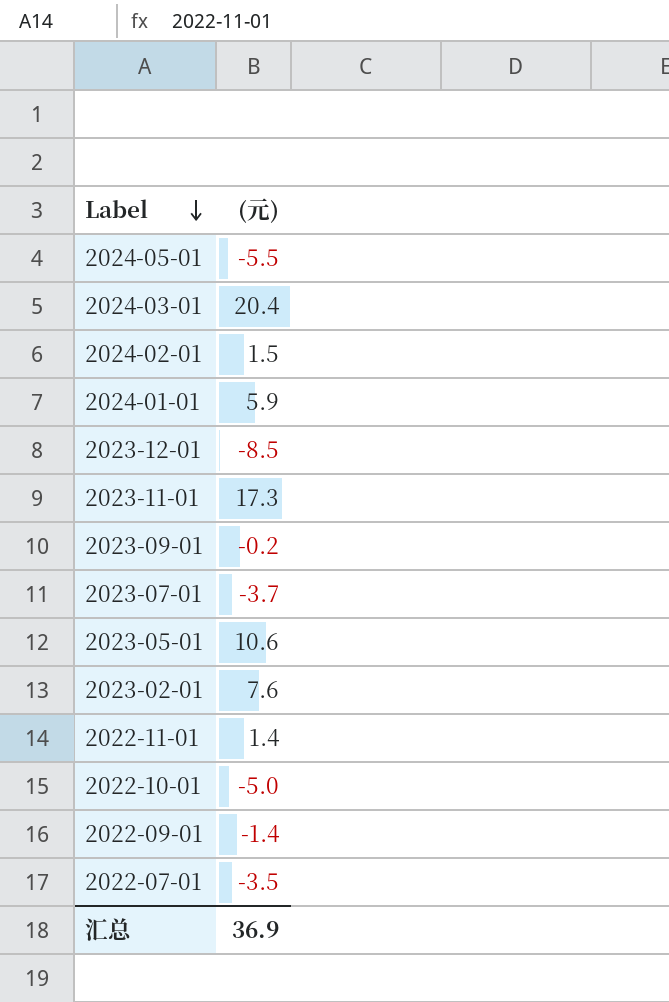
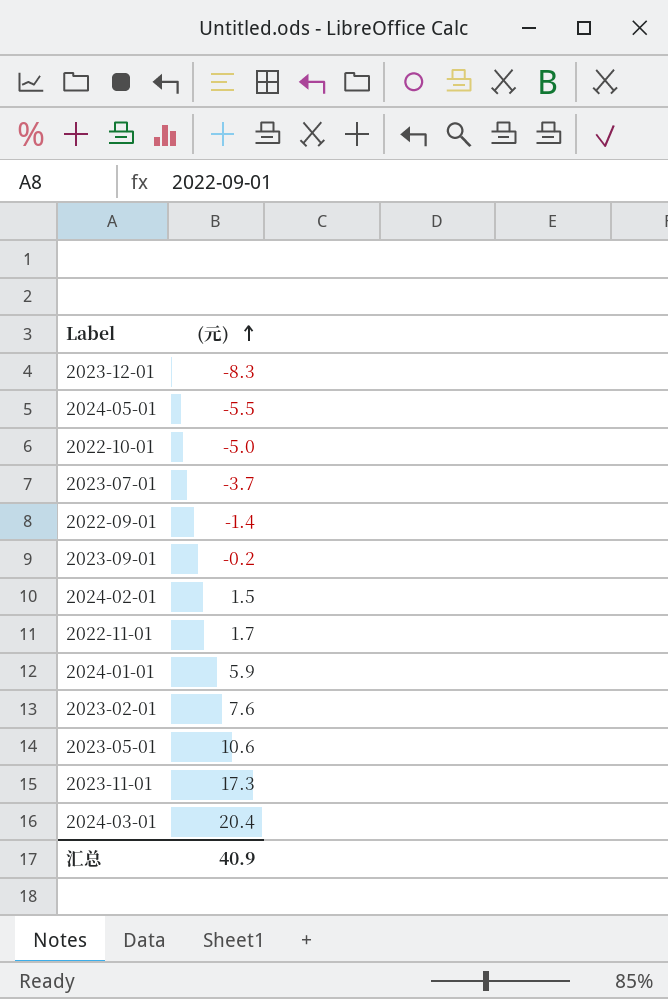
row order: Label descending -> (元) ascending
row 2022-07-01: -3.5 -> none
2023-12-01 | (元): -8.5 -> -8.3
2022-11-01 | (元): 1.4 -> 1.7
汇总 | (元): 36.9 -> 40.9

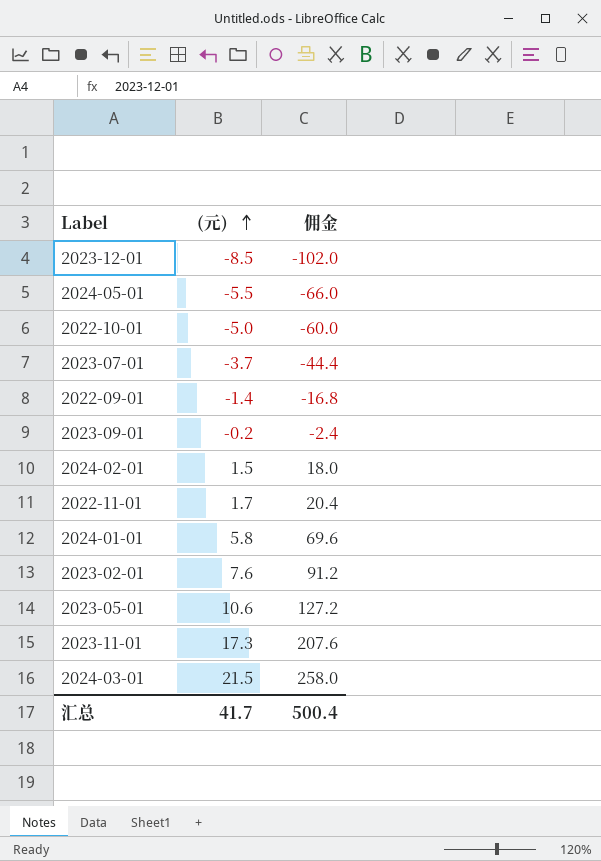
column 佣金 | formula: none -> [(元)] * 12
2023-12-01 | (元): -8.3 -> -8.5
2024-01-01 | (元): 5.9 -> 5.8
2024-03-01 | (元): 20.4 -> 21.5
汇总 | (元): 40.9 -> 41.7

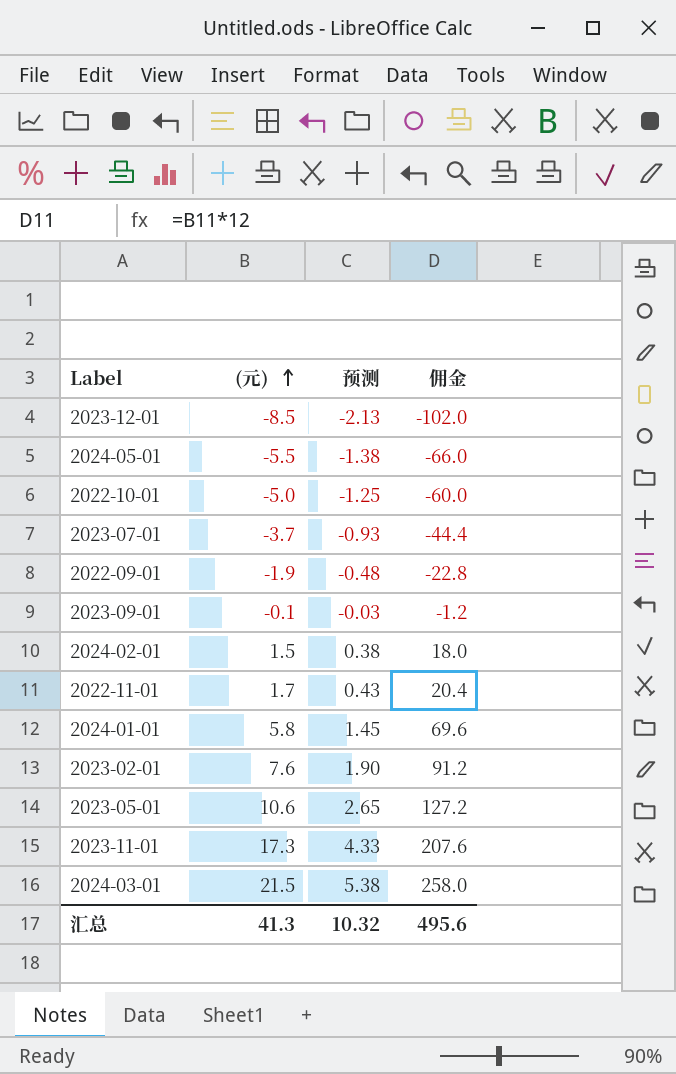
column 预测 | formula: none -> [(元)] * 0.25
2022-09-01 | (元): -1.4 -> -1.9
2022-09-01 | 佣金: -16.8 -> -22.8
2023-09-01 | (元): -0.2 -> -0.1
2023-09-01 | 佣金: -2.4 -> -1.2
汇总 | (元): 41.7 -> 41.3
汇总 | 佣金: 500.4 -> 495.6

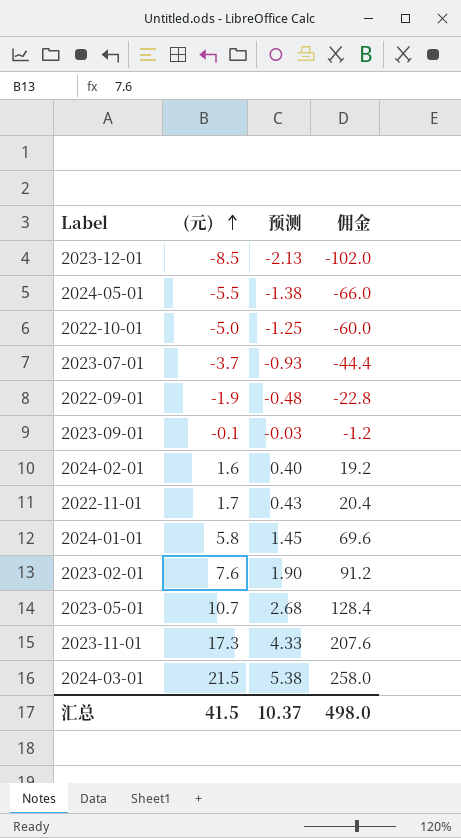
2024-02-01 | (元): 1.5 -> 1.6
2024-02-01 | 预测: 0.38 -> 0.40
2024-02-01 | 佣金: 18.0 -> 19.2
2023-05-01 | (元): 10.6 -> 10.7
2023-05-01 | 预测: 2.65 -> 2.68
2023-05-01 | 佣金: 127.2 -> 128.4
汇总 | (元): 41.3 -> 41.5
汇总 | 预测: 10.32 -> 10.37
汇总 | 佣金: 495.6 -> 498.0

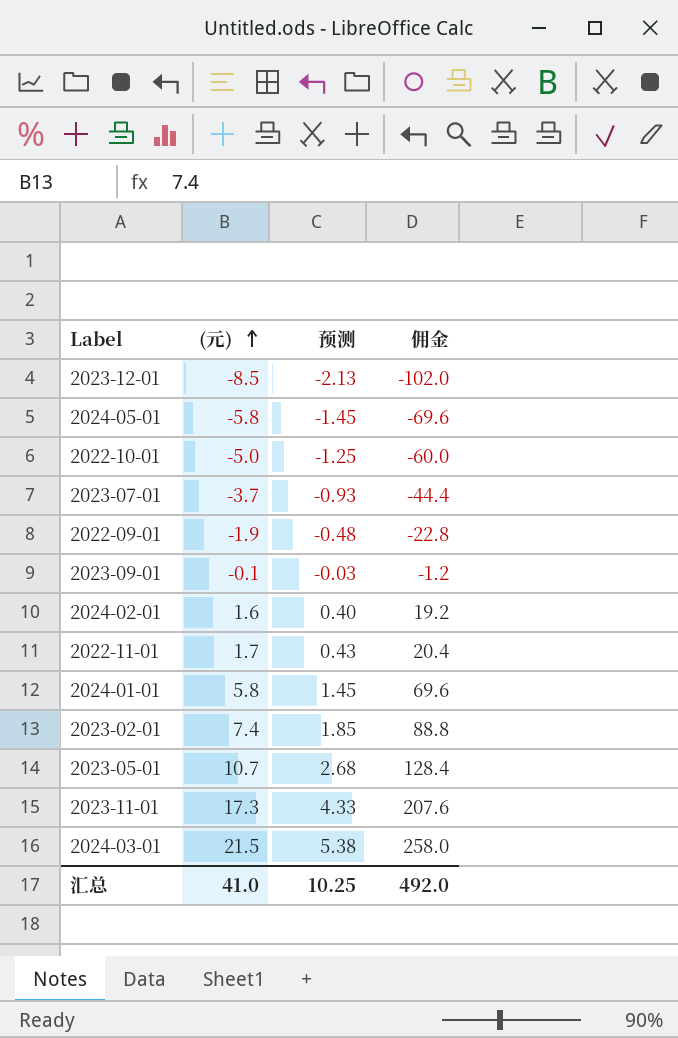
2024-05-01 | (元): -5.5 -> -5.8
2024-05-01 | 预测: -1.38 -> -1.45
2024-05-01 | 佣金: -66.0 -> -69.6
2023-02-01 | (元): 7.6 -> 7.4
2023-02-01 | 预测: 1.90 -> 1.85
2023-02-01 | 佣金: 91.2 -> 88.8
汇总 | (元): 41.5 -> 41.0
汇总 | 预测: 10.37 -> 10.25
汇总 | 佣金: 498.0 -> 492.0

